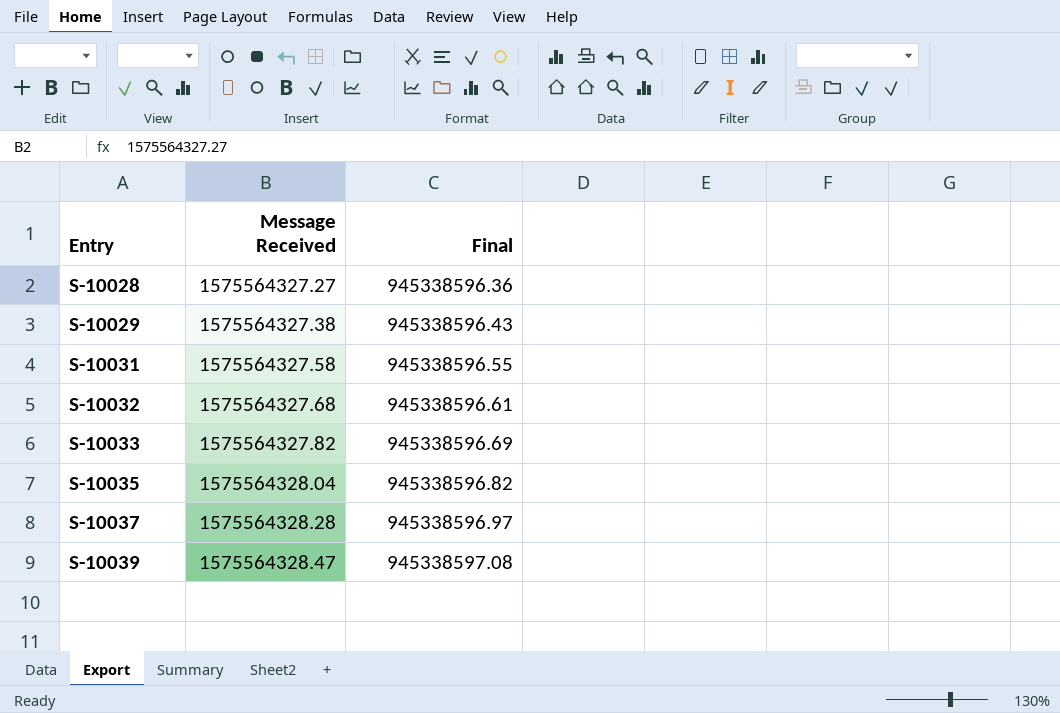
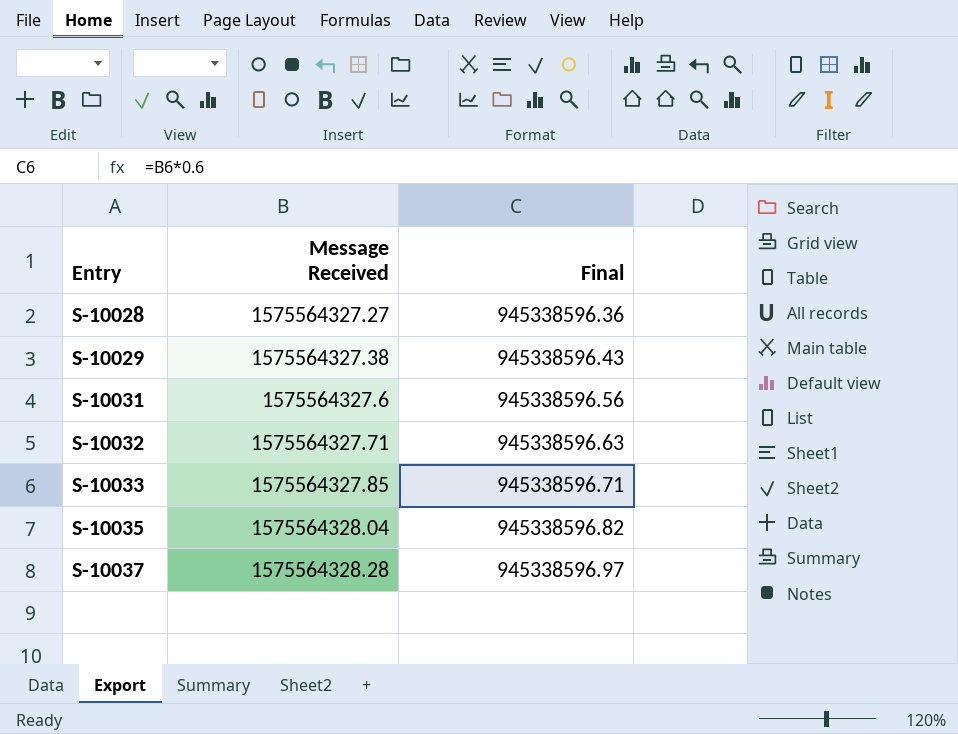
row S-10039: 1575564328.47 | 945338597.08 -> none
S-10031 | Message Received: 1575564327.58 -> 1575564327.6
S-10031 | Final: 945338596.55 -> 945338596.56
S-10032 | Message Received: 1575564327.68 -> 1575564327.71
S-10032 | Final: 945338596.61 -> 945338596.63
S-10033 | Message Received: 1575564327.82 -> 1575564327.85
S-10033 | Final: 945338596.69 -> 945338596.71

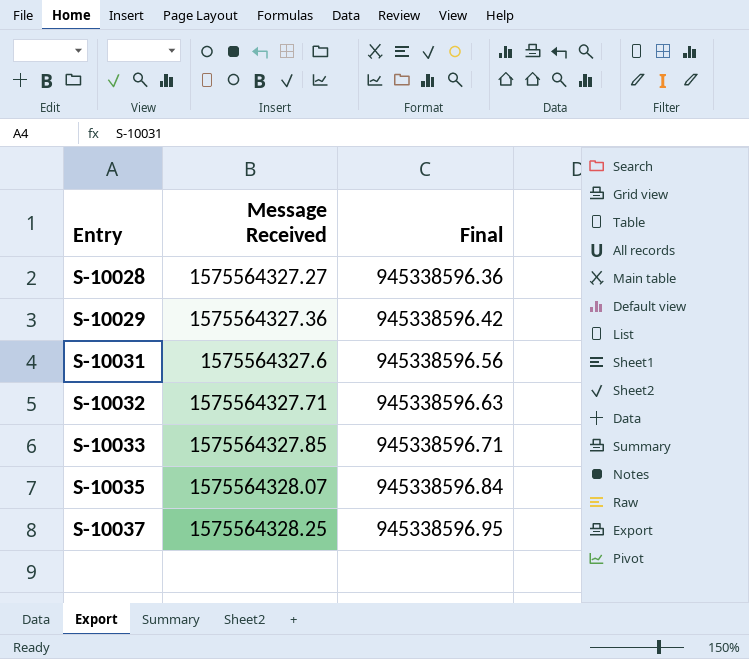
S-10029 | Message Received: 1575564327.38 -> 1575564327.36
S-10029 | Final: 945338596.43 -> 945338596.42
S-10035 | Message Received: 1575564328.04 -> 1575564328.07
S-10035 | Final: 945338596.82 -> 945338596.84
S-10037 | Message Received: 1575564328.28 -> 1575564328.25
S-10037 | Final: 945338596.97 -> 945338596.95

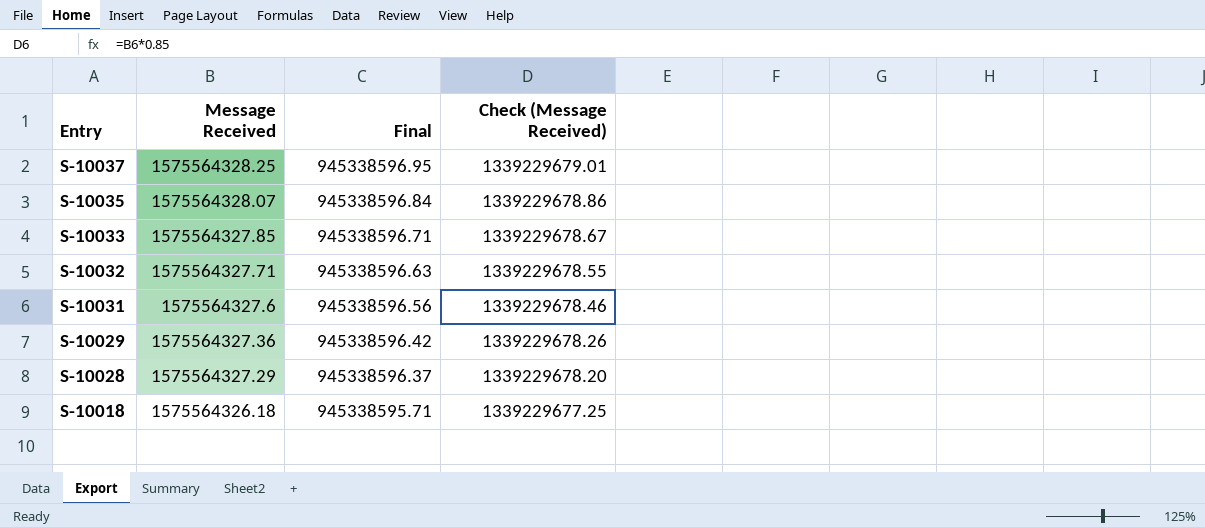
row order: Entry ascending -> Entry descending
column Check (Message Received) | formula: none -> [Message Received] * 0.85
S-10028 | Message Received: 1575564327.27 -> 1575564327.29
S-10028 | Final: 945338596.36 -> 945338596.37
row S-10018: none -> 1575564326.18 | 945338595.71 | 1339229677.25

